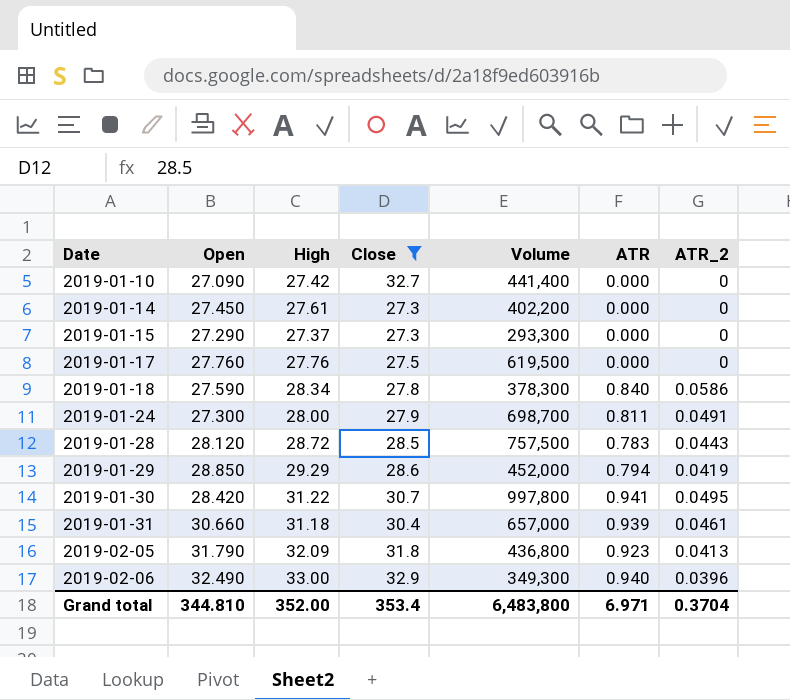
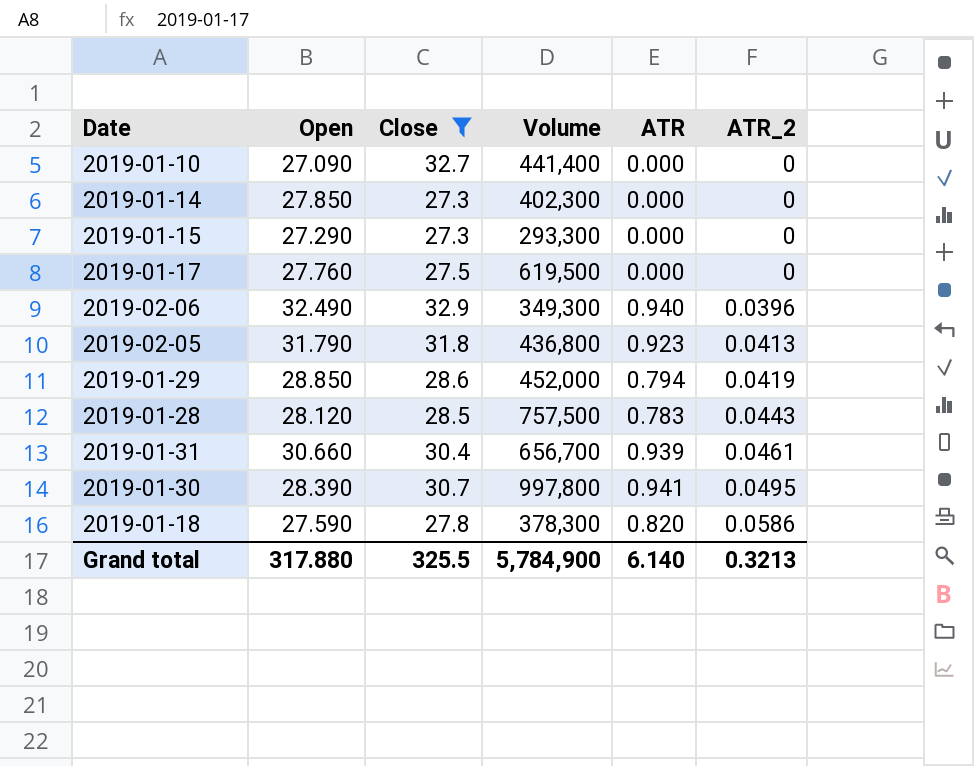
row order: Date ascending -> ATR_2 ascending
column High | position: 3 -> none
row 2019-01-24: 27.300 | 28.00 | 27.9 | 698,700 | 0.811 | 0.0491 -> none
2019-01-14 | Open: 27.450 -> 27.850
2019-01-14 | Volume: 402,200 -> 402,300
2019-01-31 | Volume: 657,000 -> 656,700
2019-01-30 | Open: 28.420 -> 28.390
2019-01-18 | ATR: 0.840 -> 0.820
Grand total | Open: 344.810 -> 317.880
Grand total | Close: 353.4 -> 325.5
Grand total | Volume: 6,483,800 -> 5,784,900
Grand total | ATR: 6.971 -> 6.140
Grand total | ATR_2: 0.3704 -> 0.3213

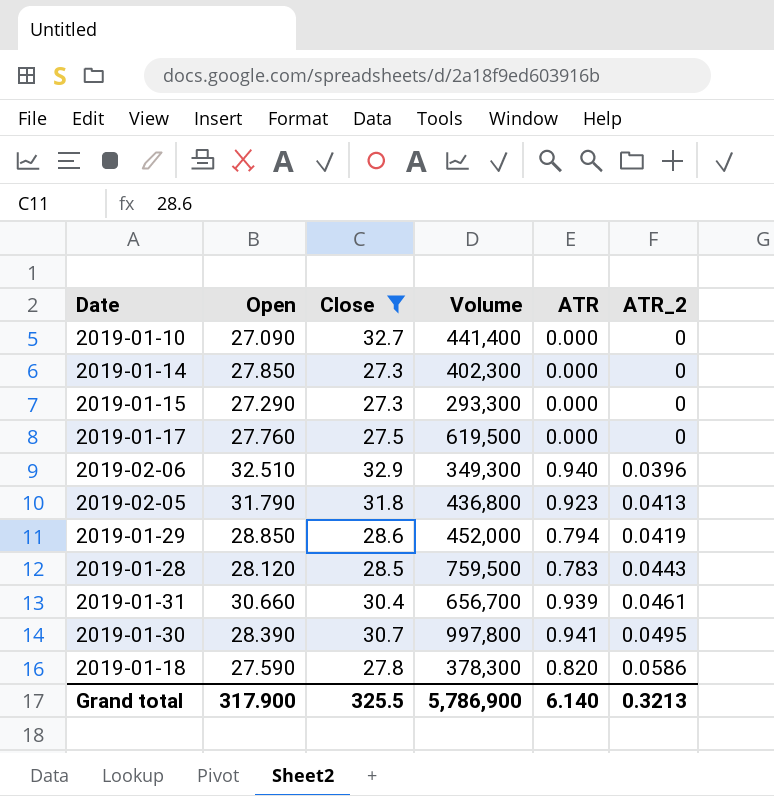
2019-02-06 | Open: 32.490 -> 32.510
2019-01-28 | Volume: 757,500 -> 759,500
Grand total | Open: 317.880 -> 317.900
Grand total | Volume: 5,784,900 -> 5,786,900

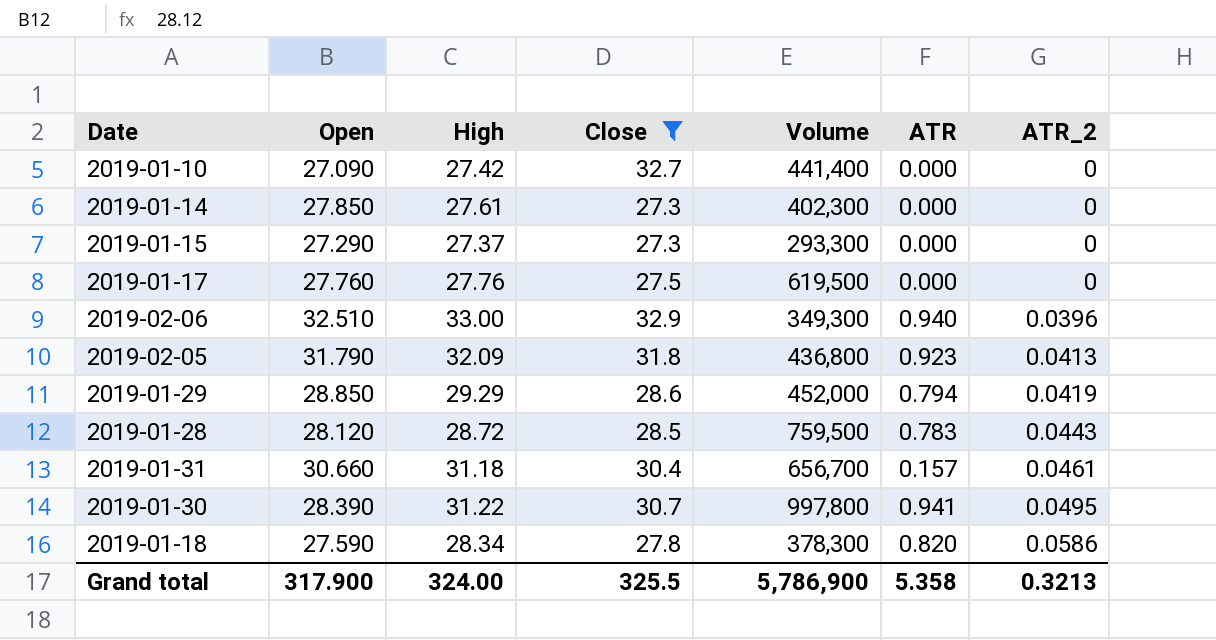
column High | position: none -> 3
2019-01-31 | ATR: 0.939 -> 0.157
Grand total | ATR: 6.140 -> 5.358

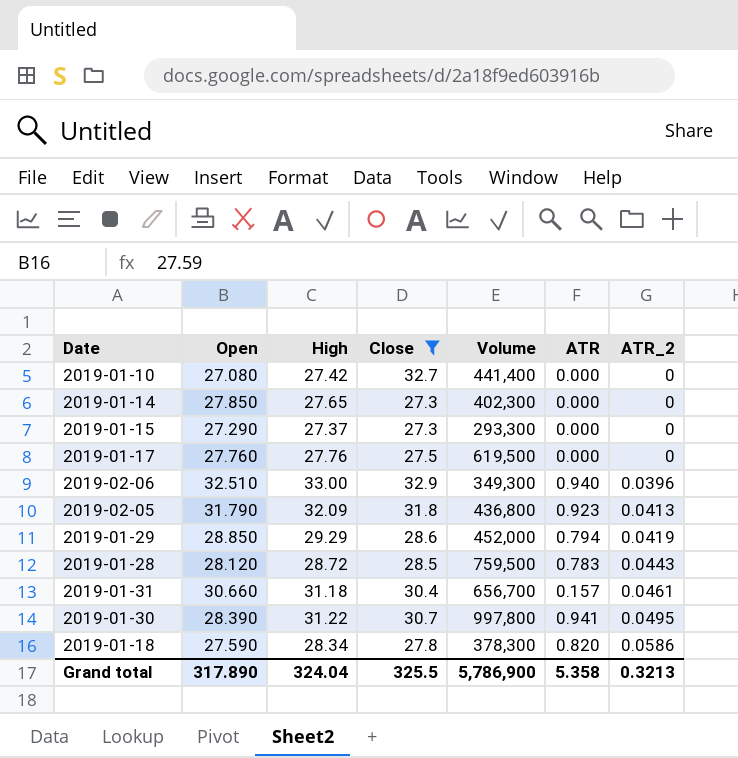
2019-01-10 | Open: 27.090 -> 27.080
2019-01-14 | High: 27.61 -> 27.65
Grand total | Open: 317.900 -> 317.890
Grand total | High: 324.00 -> 324.04

